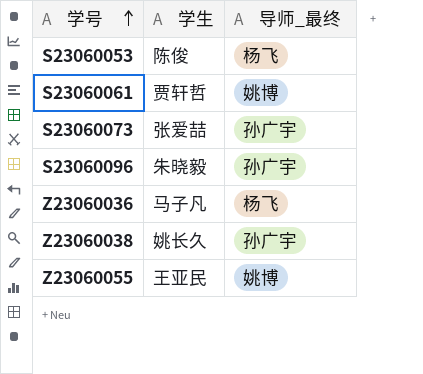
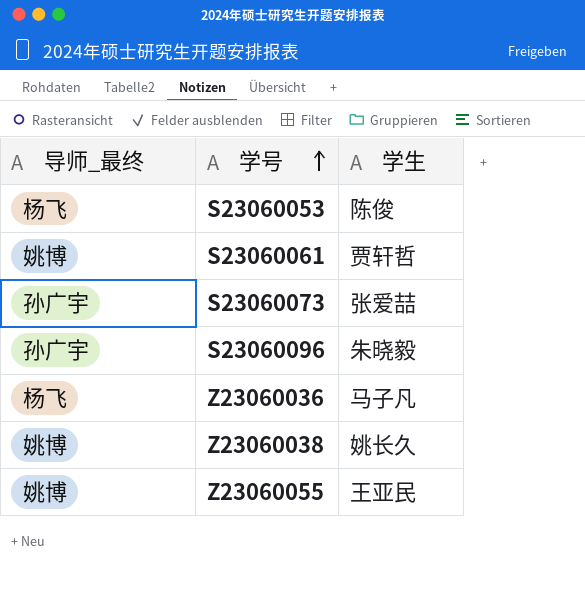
column 导师_最终 | position: 3 -> 1
Z23060038 | 导师_最终: 孙广宇 -> 姚博

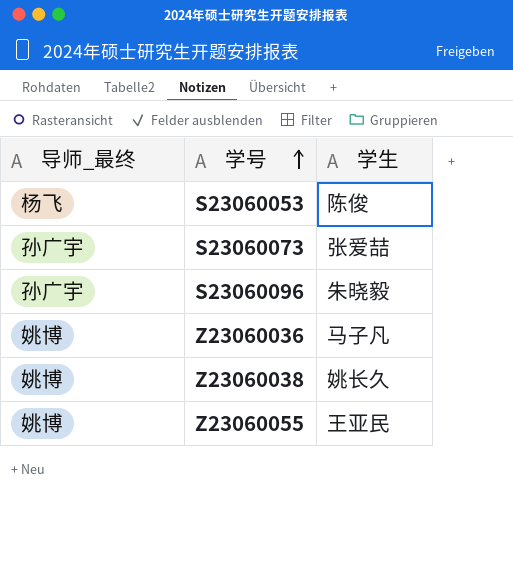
row S23060061: 姚博 | 贾轩哲 -> none
Z23060036 | 导师_最终: 杨飞 -> 姚博

